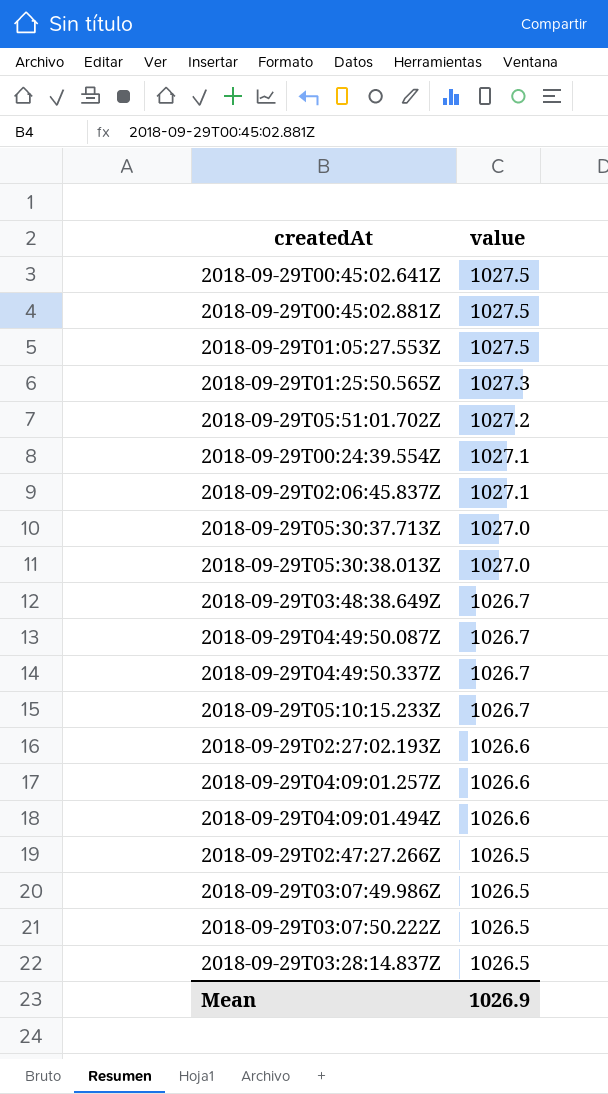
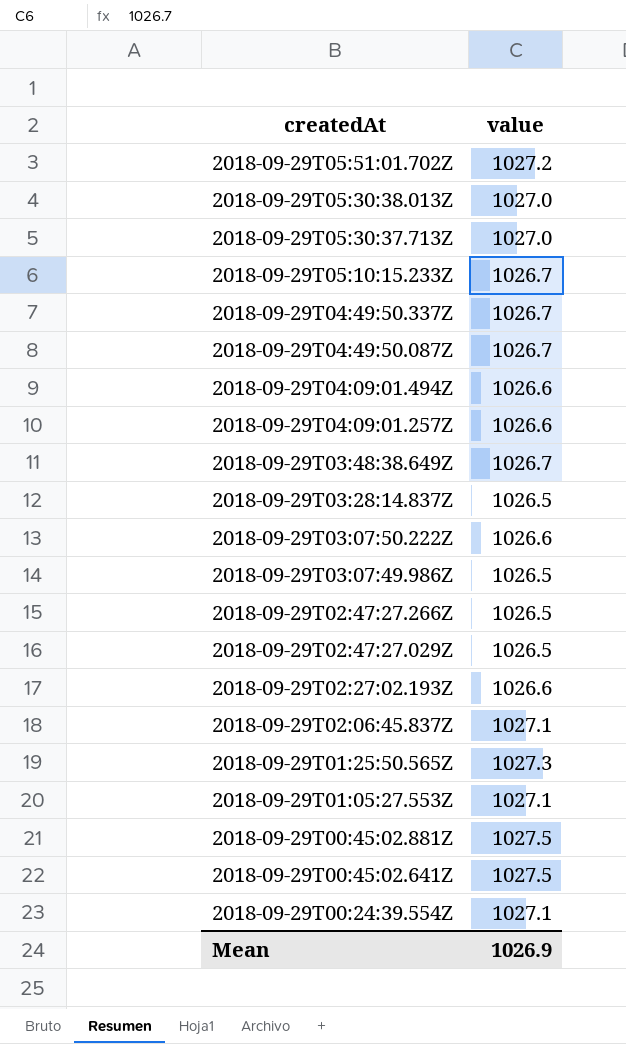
row order: value descending -> createdAt descending
2018-09-29T03:07:50.222Z | value: 1026.5 -> 1026.6
row 2018-09-29T02:47:27.029Z: none -> 1026.5
2018-09-29T01:05:27.553Z | value: 1027.5 -> 1027.1

